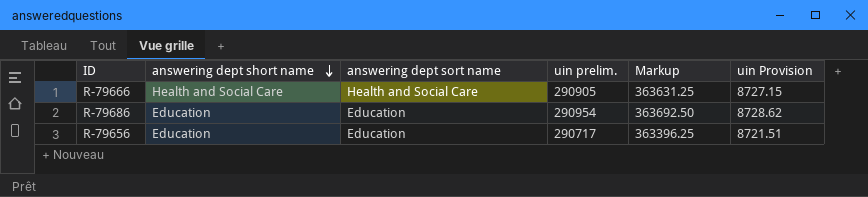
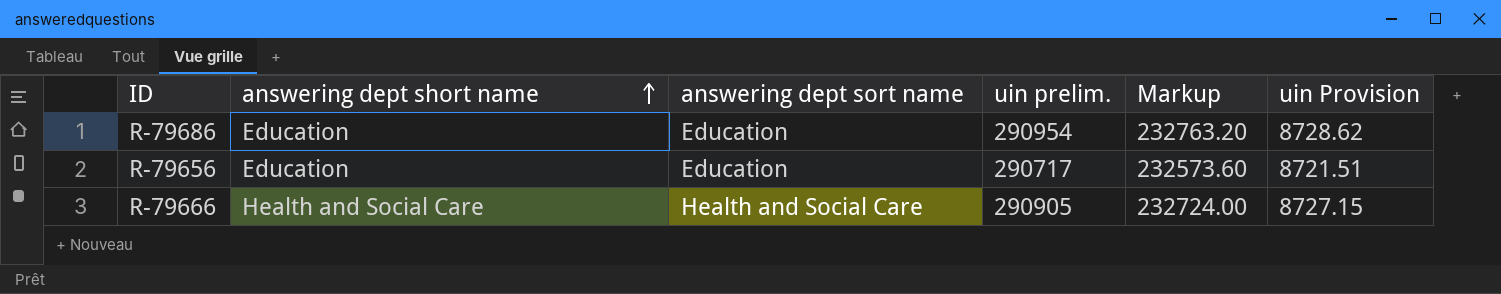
row order: answering dept short name descending -> answering dept short name ascending
column Markup | formula: [uin prelim.] * 1.25 -> [uin prelim.] * 0.8

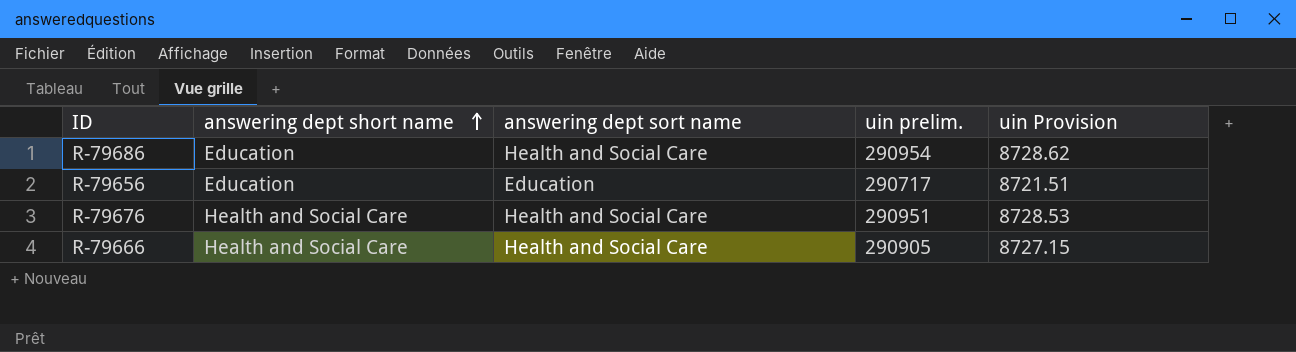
column Markup | formula: [uin prelim.] * 0.8 -> none
R-79686 | answering dept sort name: Education -> Health and Social Care
row R-79676: none -> Health and Social Care | Health and Social Care | 290951 | 8728.53

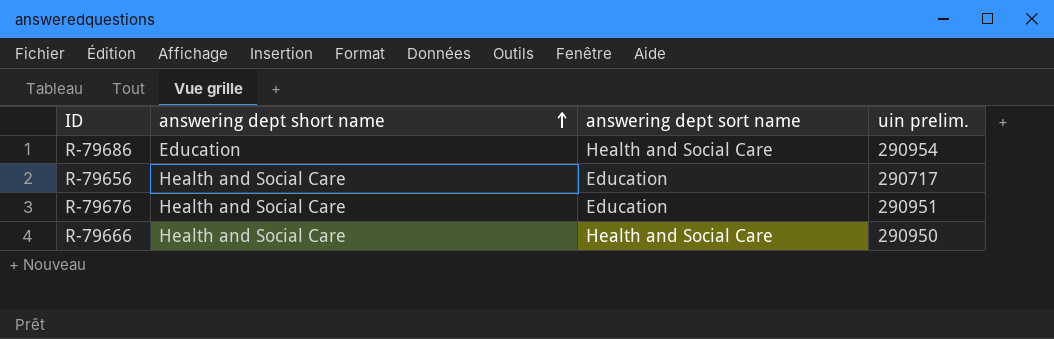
column uin Provision | formula: [uin prelim.] * 0.03 -> none
R-79656 | answering dept short name: Education -> Health and Social Care
R-79676 | answering dept sort name: Health and Social Care -> Education
R-79666 | uin prelim.: 290905 -> 290950

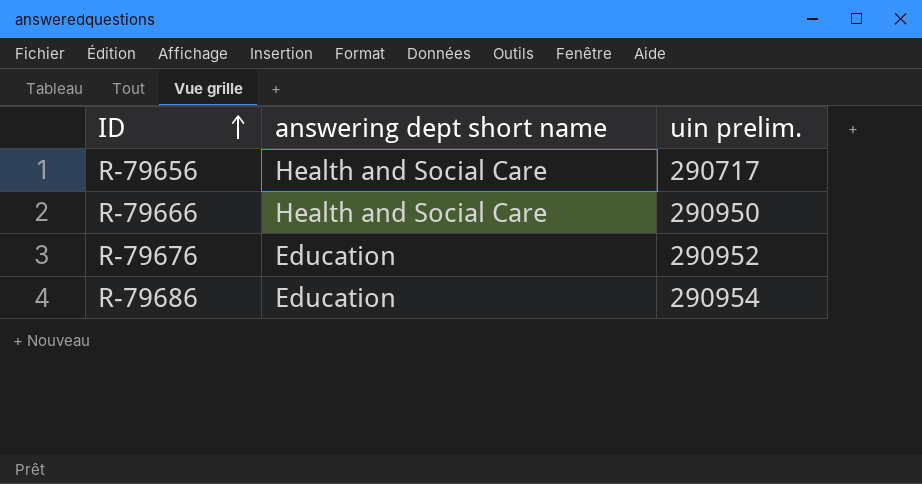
row order: answering dept short name ascending -> ID ascending
column answering dept sort name | position: 3 -> none
R-79676 | answering dept short name: Health and Social Care -> Education
R-79676 | uin prelim.: 290951 -> 290952

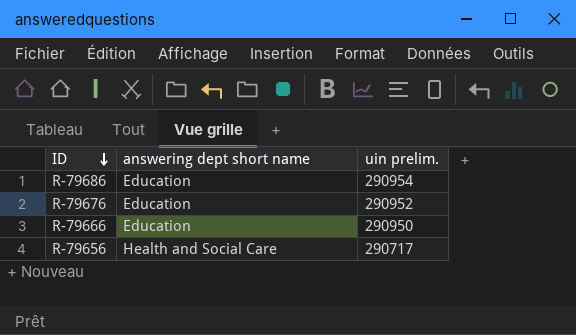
row order: ID ascending -> ID descending
R-79666 | answering dept short name: Health and Social Care -> Education

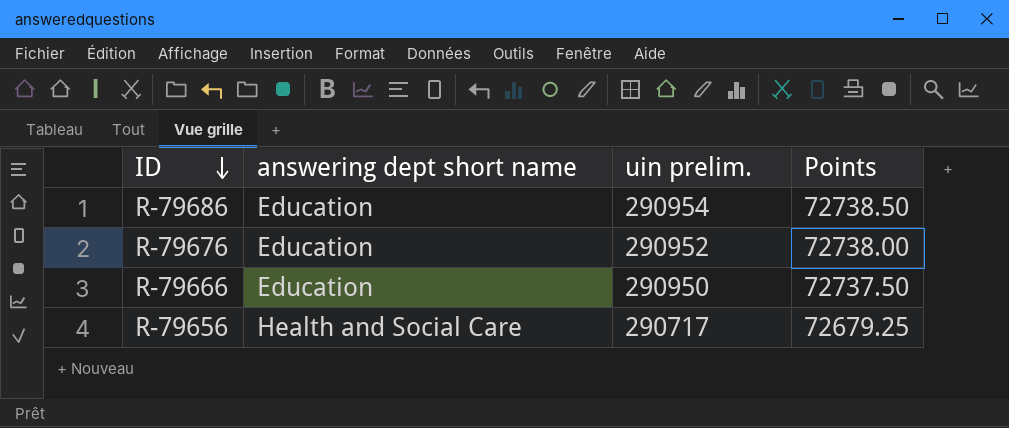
column Points | formula: none -> [uin prelim.] * 0.25

